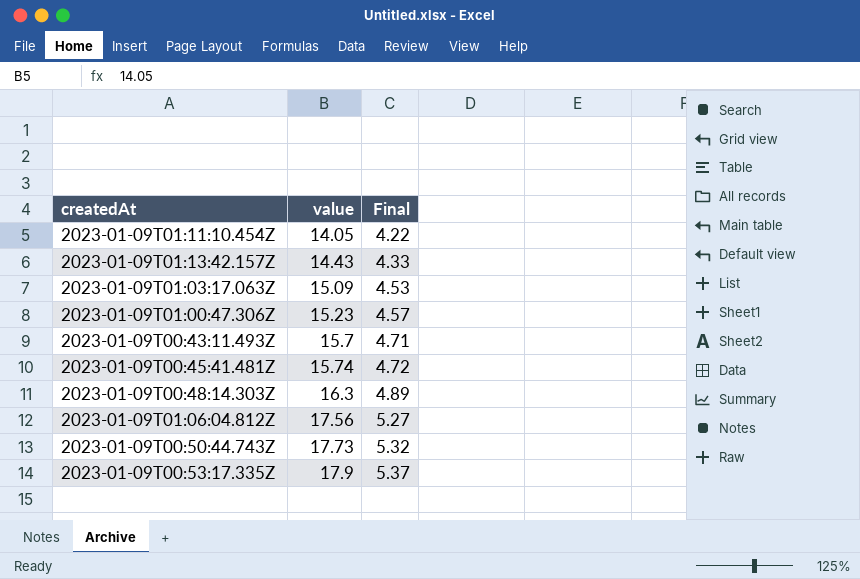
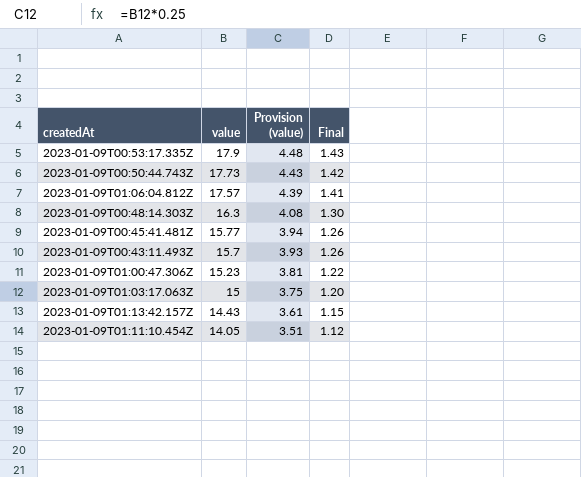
row order: value ascending -> value descending
column Provision (value) | formula: none -> [value] * 0.25
column Final | formula: [value] * 0.3 -> [value] * 0.08
2023-01-09T01:06:04.812Z | value: 17.56 -> 17.57
2023-01-09T00:45:41.481Z | value: 15.74 -> 15.77
2023-01-09T01:03:17.063Z | value: 15.09 -> 15

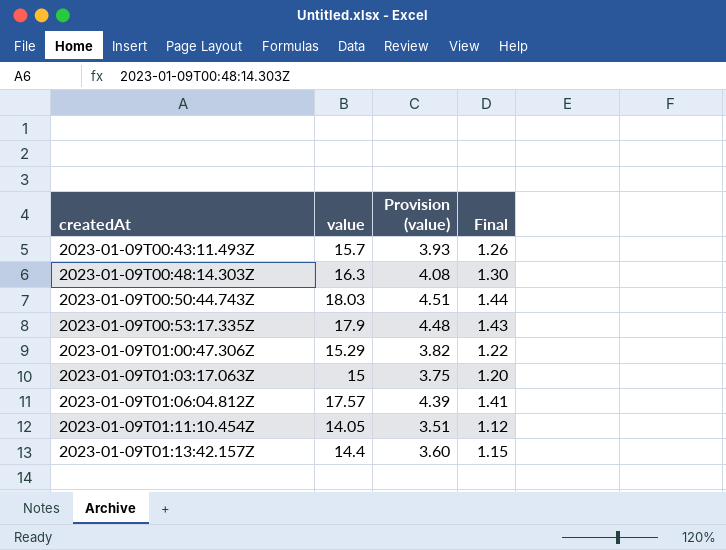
row order: value descending -> createdAt ascending
row 2023-01-09T00:45:41.481Z: 15.77 | 3.94 | 1.26 -> none
2023-01-09T00:50:44.743Z | value: 17.73 -> 18.03
2023-01-09T00:50:44.743Z | Provision (value): 4.43 -> 4.51
2023-01-09T00:50:44.743Z | Final: 1.42 -> 1.44
2023-01-09T01:00:47.306Z | value: 15.23 -> 15.29
2023-01-09T01:00:47.306Z | Provision (value): 3.81 -> 3.82
2023-01-09T01:13:42.157Z | value: 14.43 -> 14.4
2023-01-09T01:13:42.157Z | Provision (value): 3.61 -> 3.60

